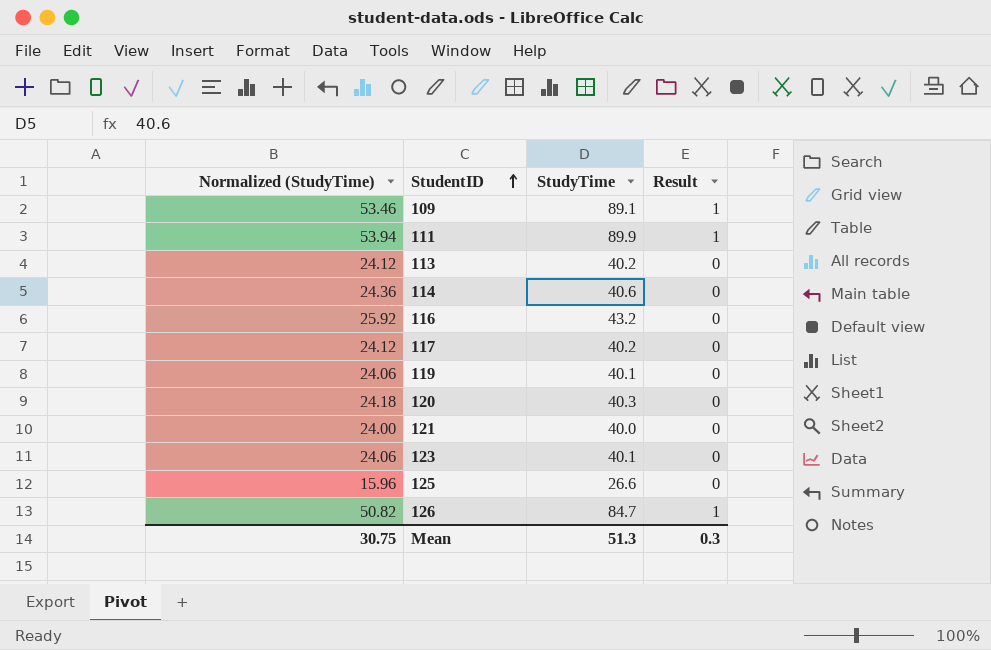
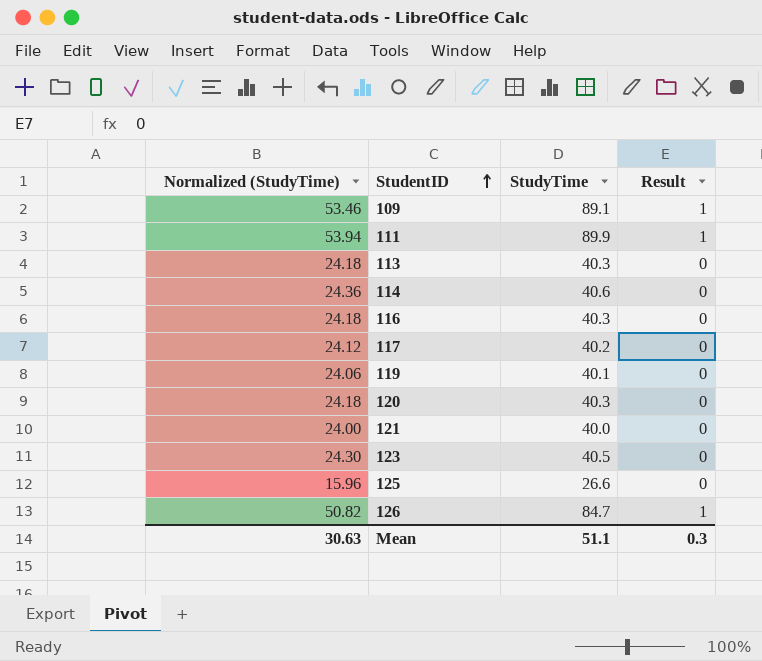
113 | Normalized (StudyTime): 24.12 -> 24.18
113 | StudyTime: 40.2 -> 40.3
116 | Normalized (StudyTime): 25.92 -> 24.18
116 | StudyTime: 43.2 -> 40.3
123 | Normalized (StudyTime): 24.06 -> 24.30
123 | StudyTime: 40.1 -> 40.5
Mean | Normalized (StudyTime): 30.75 -> 30.63
Mean | StudyTime: 51.3 -> 51.1

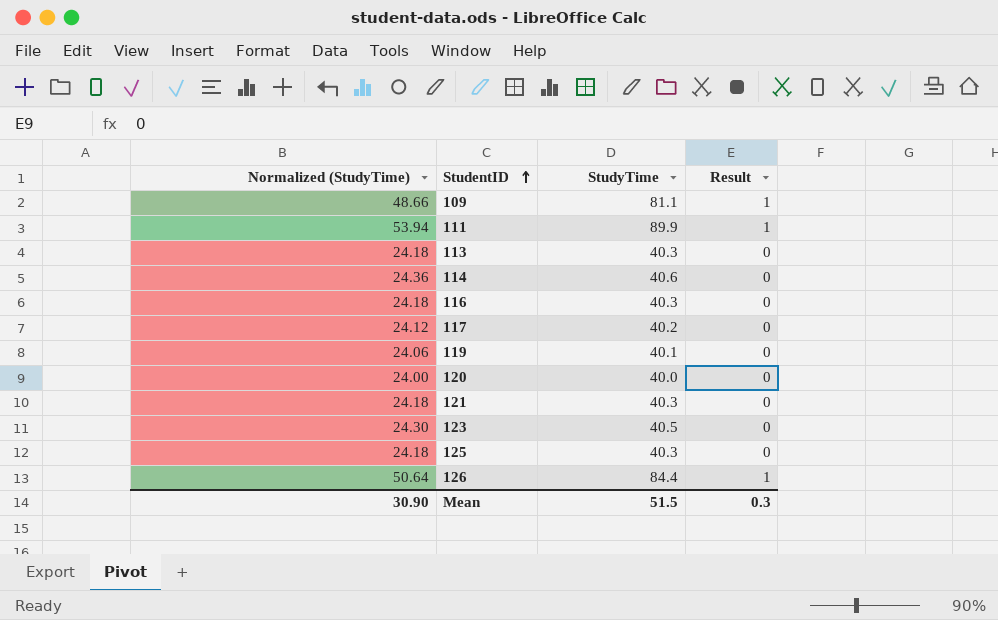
109 | Normalized (StudyTime): 53.46 -> 48.66
109 | StudyTime: 89.1 -> 81.1
120 | Normalized (StudyTime): 24.18 -> 24.00
120 | StudyTime: 40.3 -> 40.0
121 | Normalized (StudyTime): 24.00 -> 24.18
121 | StudyTime: 40.0 -> 40.3
125 | Normalized (StudyTime): 15.96 -> 24.18
125 | StudyTime: 26.6 -> 40.3
126 | Normalized (StudyTime): 50.82 -> 50.64
126 | StudyTime: 84.7 -> 84.4
Mean | Normalized (StudyTime): 30.63 -> 30.90
Mean | StudyTime: 51.1 -> 51.5

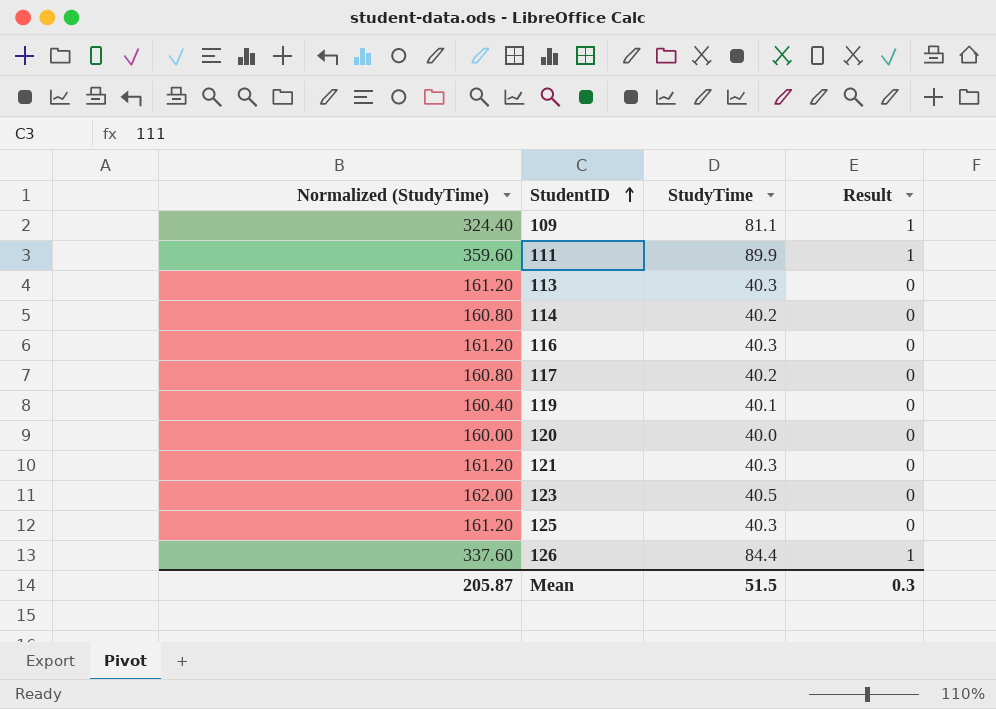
column Normalized (StudyTime) | formula: [StudyTime] * 0.6 -> [StudyTime] * 4
114 | StudyTime: 40.6 -> 40.2
Mean | Normalized (StudyTime): 30.90 -> 205.87

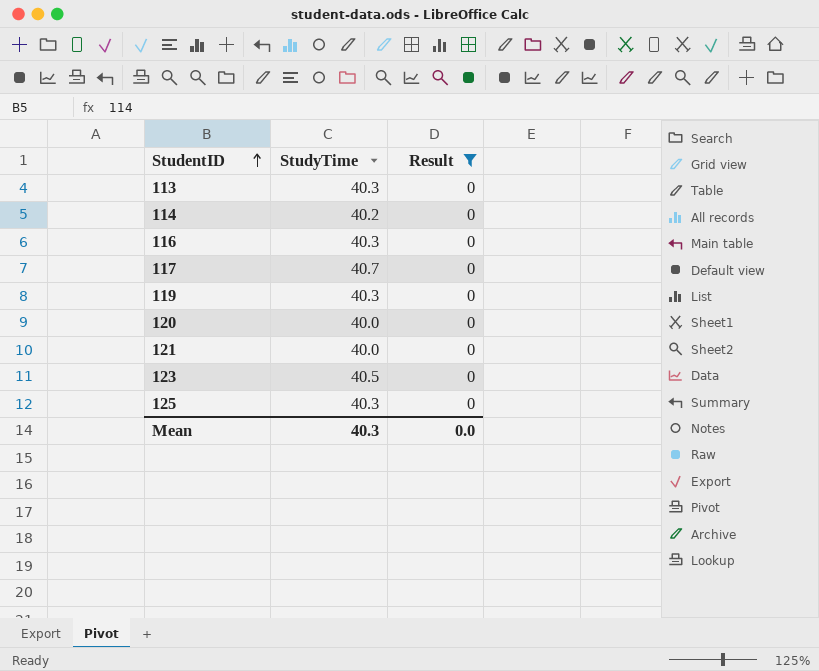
filter: none -> Result = 0
column Normalized (StudyTime) | formula: [StudyTime] * 4 -> none
117 | StudyTime: 40.2 -> 40.7
119 | StudyTime: 40.1 -> 40.3
121 | StudyTime: 40.3 -> 40.0
Mean | StudyTime: 51.5 -> 40.3
Mean | Result: 0.3 -> 0.0

